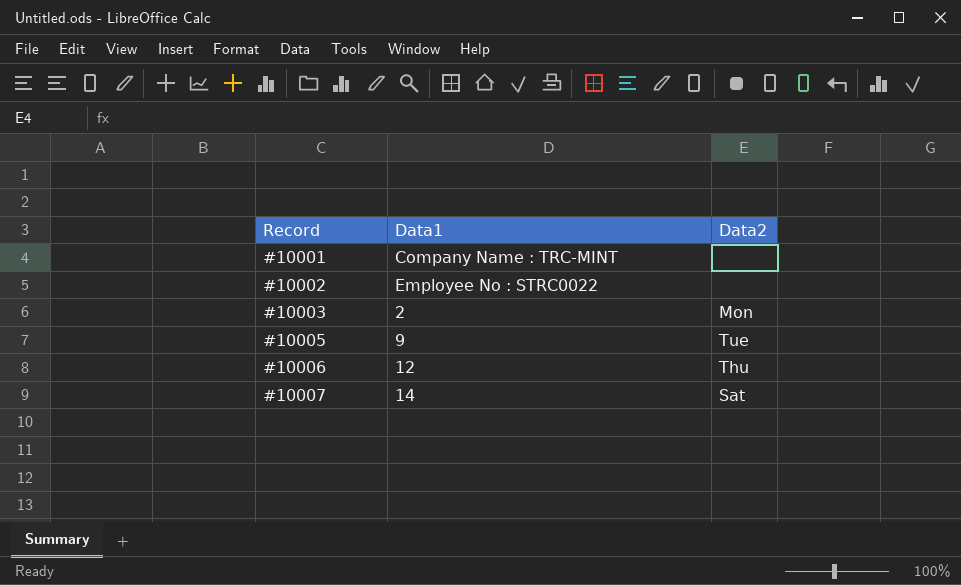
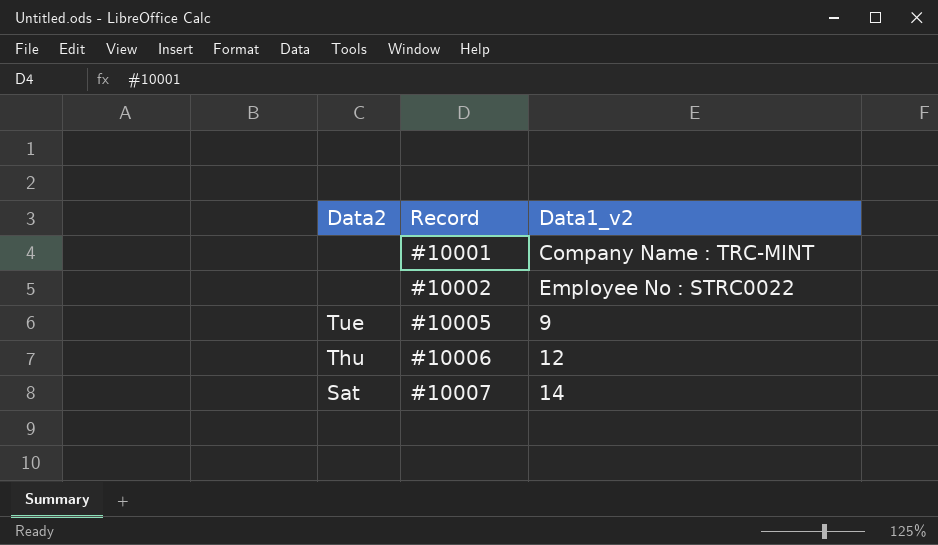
column Data2 | position: 3 -> 1
column name: Data1 -> Data1_v2
row #10003: 2 | Mon -> none

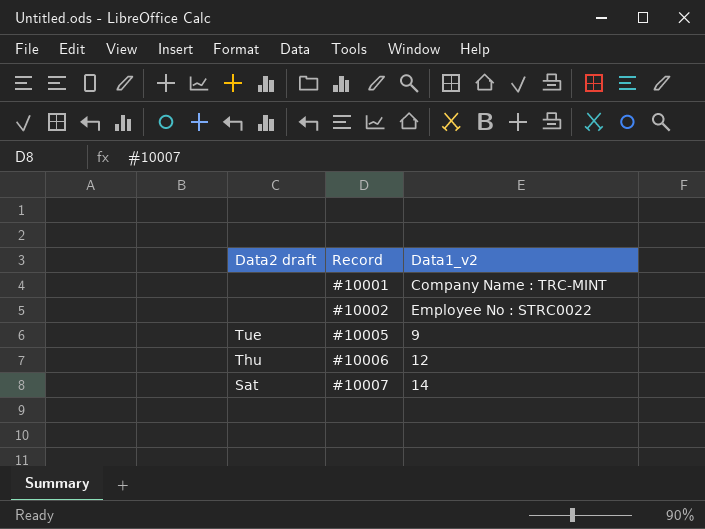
column name: Data2 -> Data2 draft

